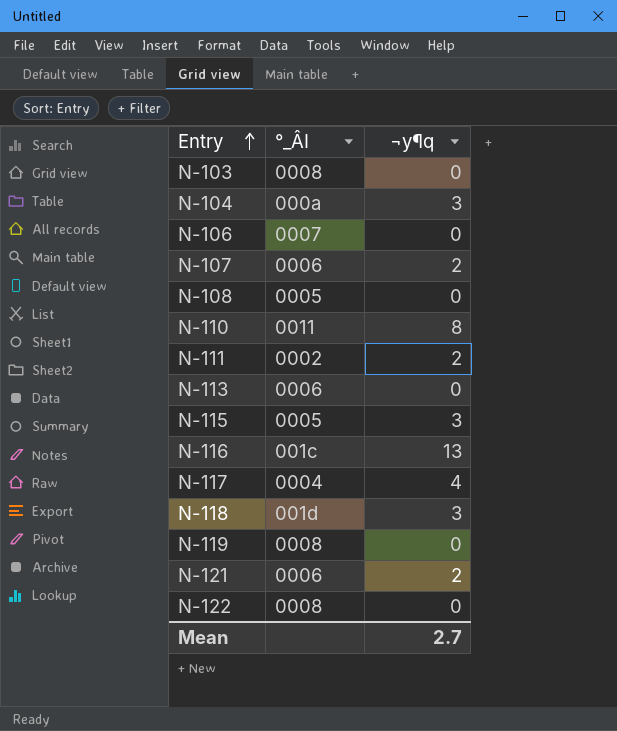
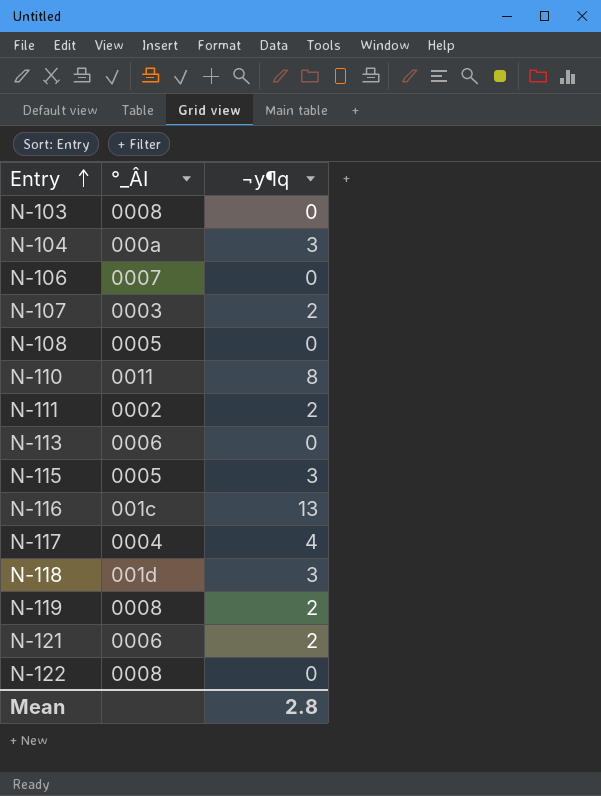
N-107 | °_ÂI: 0006 -> 0003
N-119 | ¬y¶q: 0 -> 2
Mean | ¬y¶q: 2.7 -> 2.8

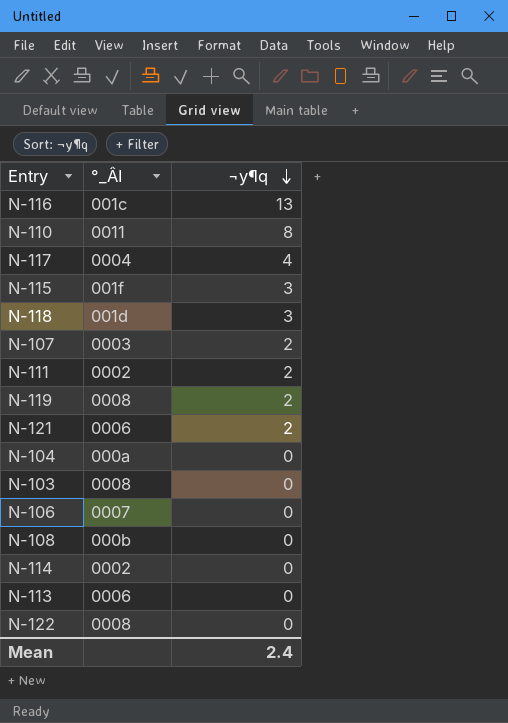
row order: Entry ascending -> ¬y¶q descending
N-115 | °_ÂI: 0005 -> 001f
N-104 | ¬y¶q: 3 -> 0
N-108 | °_ÂI: 0005 -> 000b
row N-114: none -> 0002 | 0
Mean | ¬y¶q: 2.8 -> 2.4

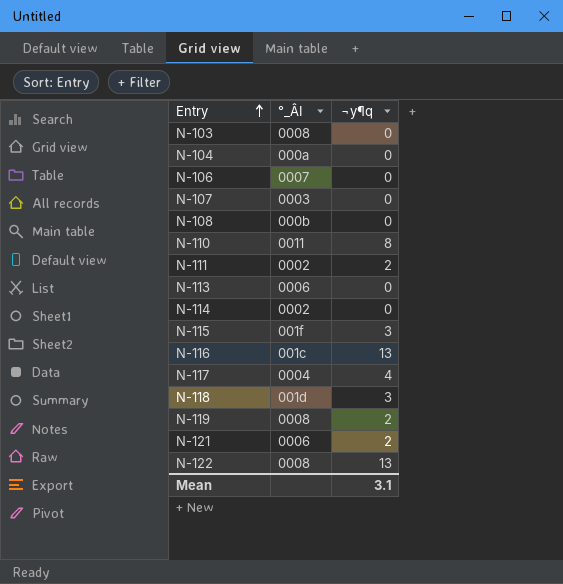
row order: ¬y¶q descending -> Entry ascending
N-107 | ¬y¶q: 2 -> 0
N-122 | ¬y¶q: 0 -> 13
Mean | ¬y¶q: 2.4 -> 3.1

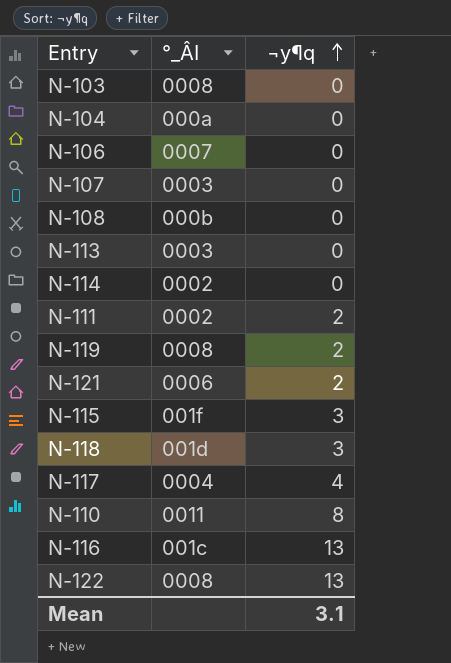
row order: Entry ascending -> ¬y¶q ascending
N-113 | °_ÂI: 0006 -> 0003

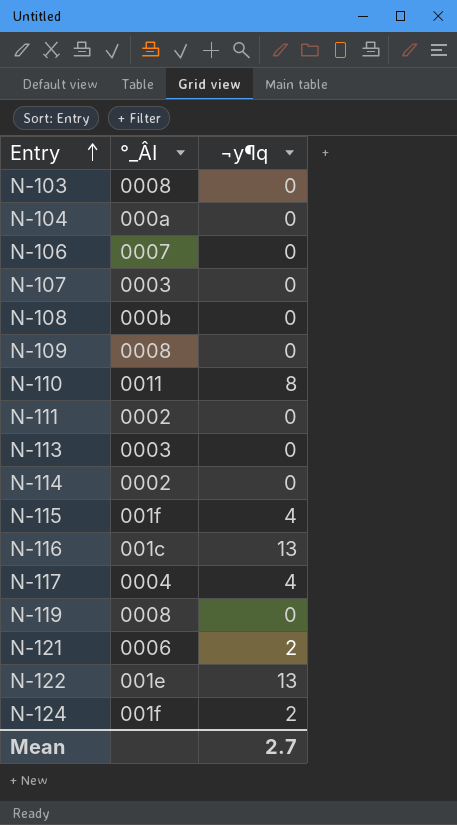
row order: ¬y¶q ascending -> Entry ascending
row N-118: 001d | 3 -> none
row N-109: none -> 0008 | 0
N-111 | ¬y¶q: 2 -> 0
N-115 | ¬y¶q: 3 -> 4
N-119 | ¬y¶q: 2 -> 0
N-122 | °_ÂI: 0008 -> 001e
row N-124: none -> 001f | 2
Mean | ¬y¶q: 3.1 -> 2.7

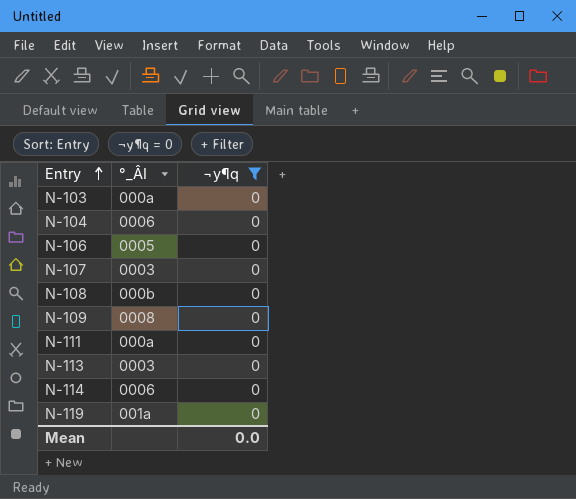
filter: none -> ¬y¶q = 0
N-103 | °_ÂI: 0008 -> 000a
N-104 | °_ÂI: 000a -> 0006
N-106 | °_ÂI: 0007 -> 0005
N-111 | °_ÂI: 0002 -> 000a
N-114 | °_ÂI: 0002 -> 0006
N-119 | °_ÂI: 0008 -> 001a
Mean | ¬y¶q: 2.7 -> 0.0

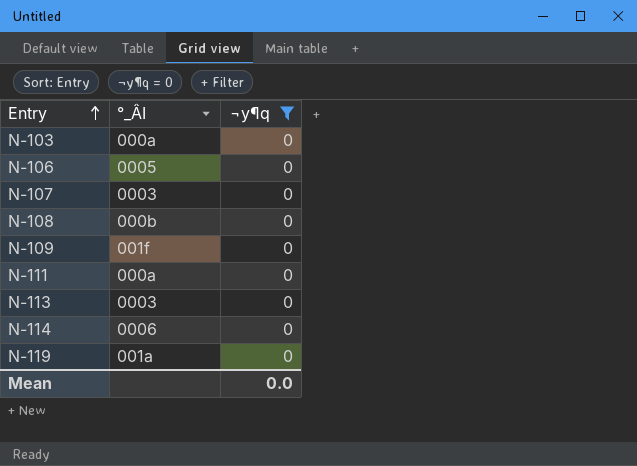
row N-104: 0006 | 0 -> none
N-109 | °_ÂI: 0008 -> 001f

